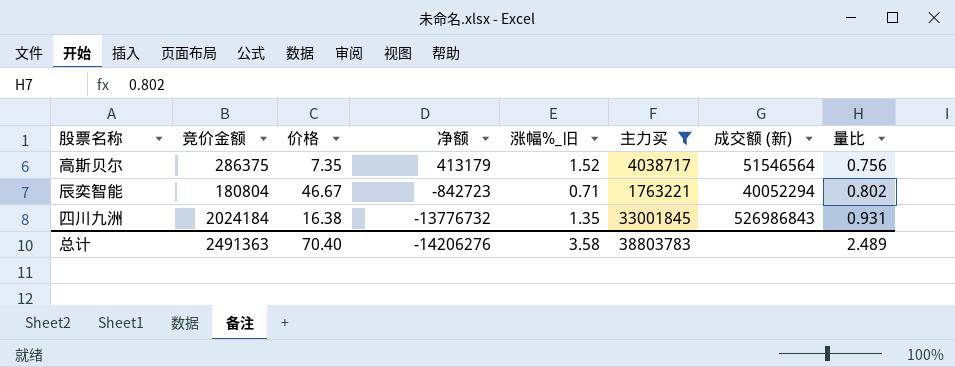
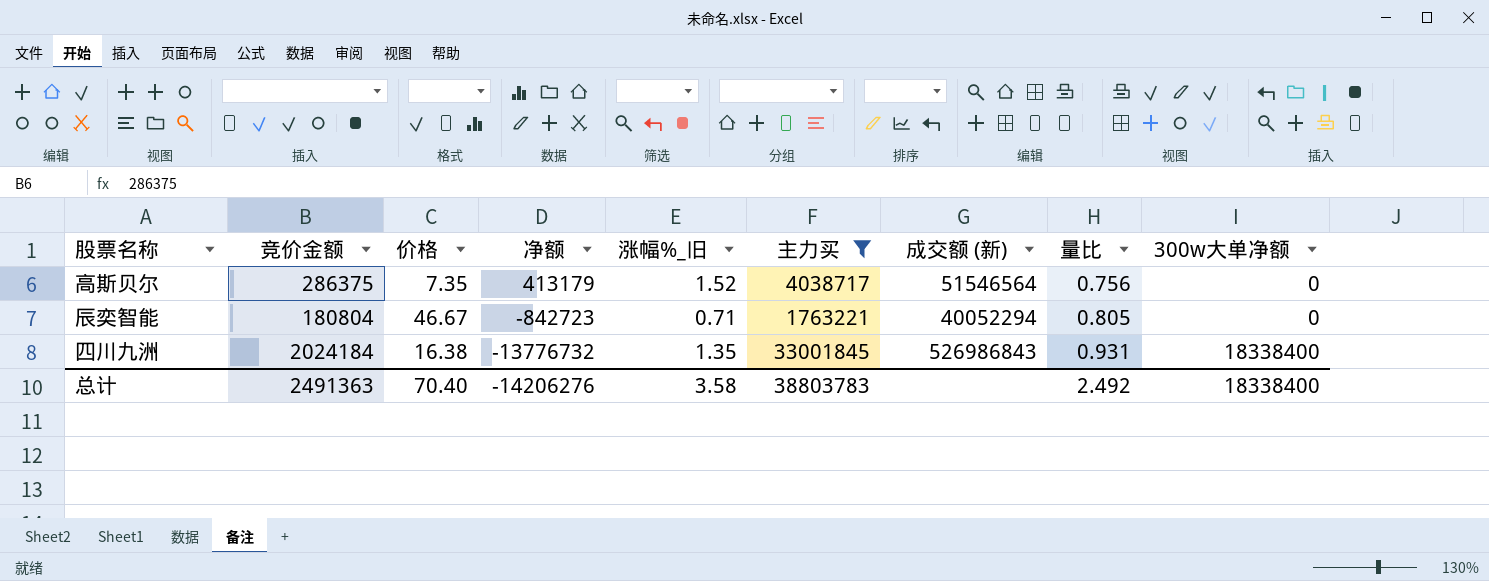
column 300w大单净额 | position: none -> 9
辰奕智能 | 量比: 0.802 -> 0.805
总计 | 量比: 2.489 -> 2.492

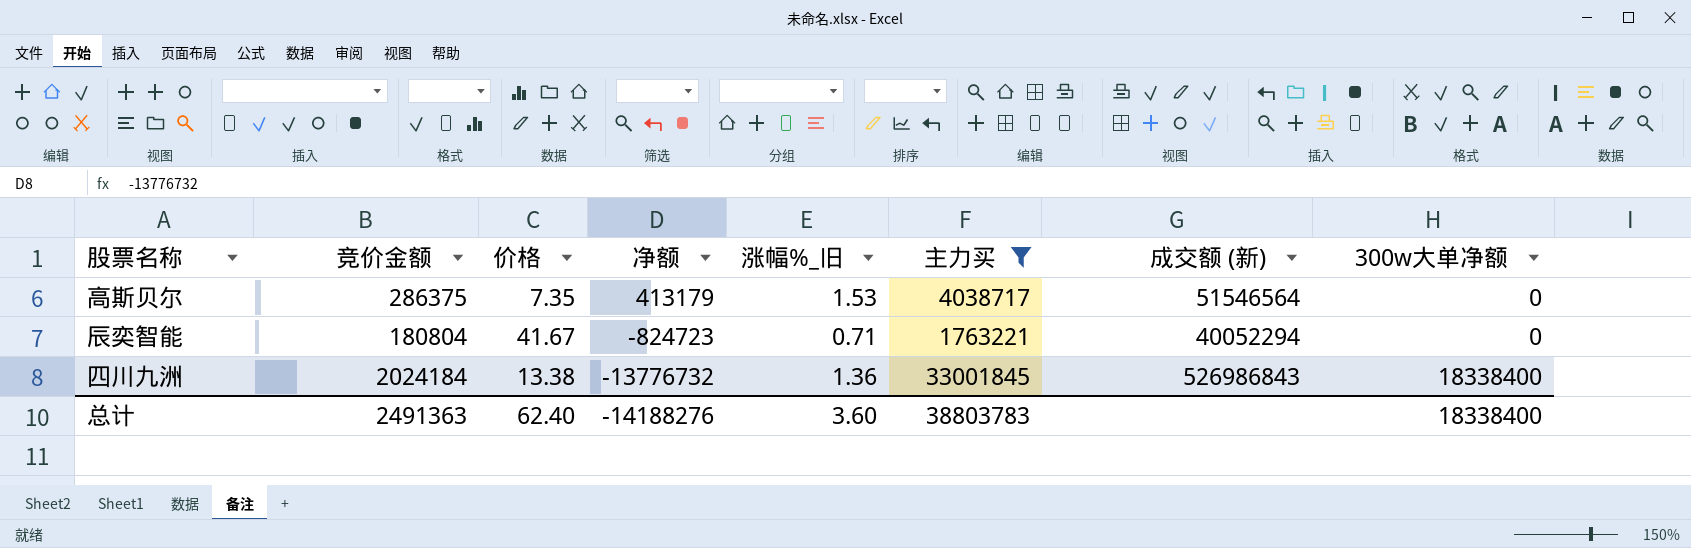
column 量比 | position: 8 -> none
高斯贝尔 | 涨幅%_旧: 1.52 -> 1.53
辰奕智能 | 价格: 46.67 -> 41.67
辰奕智能 | 净额: -842723 -> -824723
四川九洲 | 价格: 16.38 -> 13.38
四川九洲 | 涨幅%_旧: 1.35 -> 1.36
总计 | 价格: 70.40 -> 62.40
总计 | 净额: -14206276 -> -14188276
总计 | 涨幅%_旧: 3.58 -> 3.60

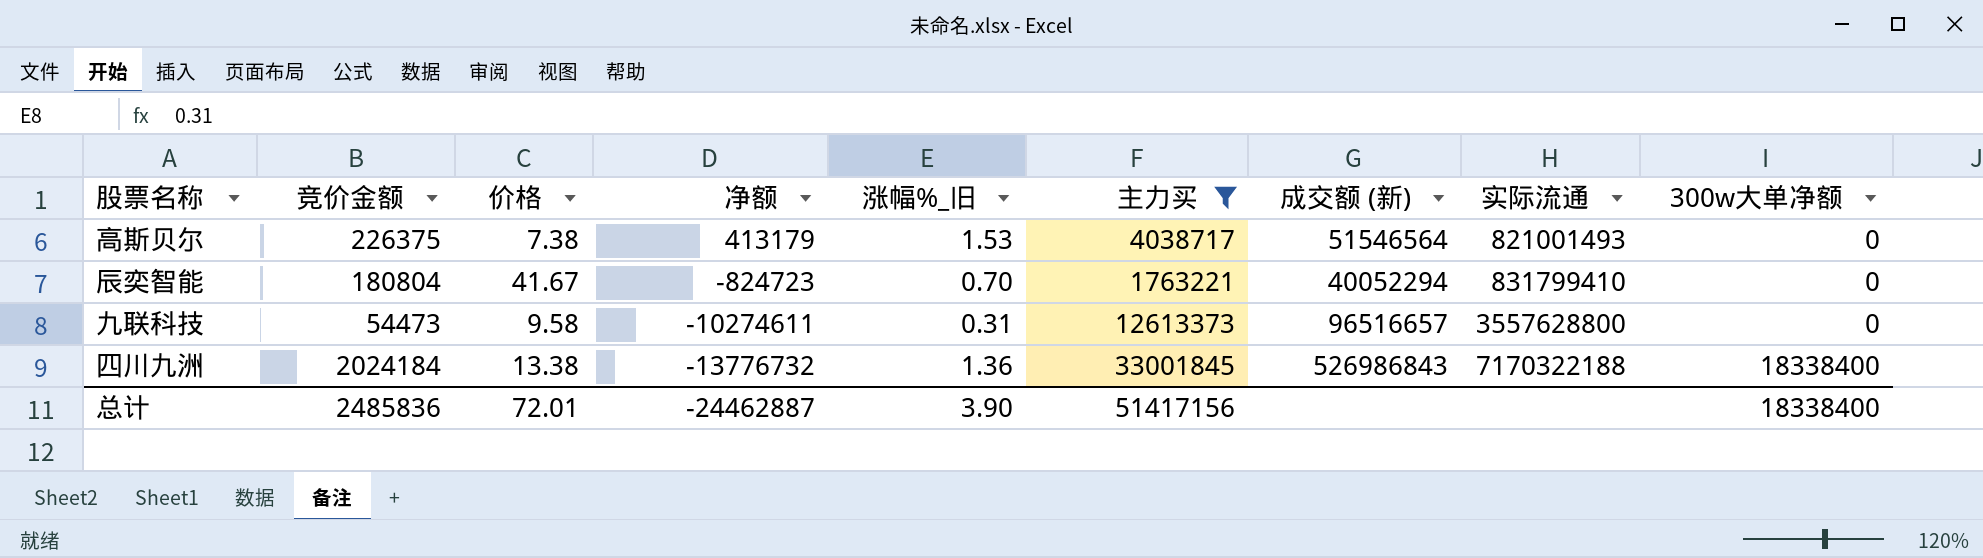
column 实际流通 | position: none -> 8
高斯贝尔 | 竞价金额: 286375 -> 226375
高斯贝尔 | 价格: 7.35 -> 7.38
辰奕智能 | 涨幅%_旧: 0.71 -> 0.70
row 九联科技: none -> 54473 | 9.58 | -10274611 | 0.31 | 12613373 | 96516657 | 3557628800 | 0
总计 | 竞价金额: 2491363 -> 2485836
总计 | 价格: 62.40 -> 72.01
总计 | 净额: -14188276 -> -24462887
总计 | 涨幅%_旧: 3.60 -> 3.90
总计 | 主力买: 38803783 -> 51417156

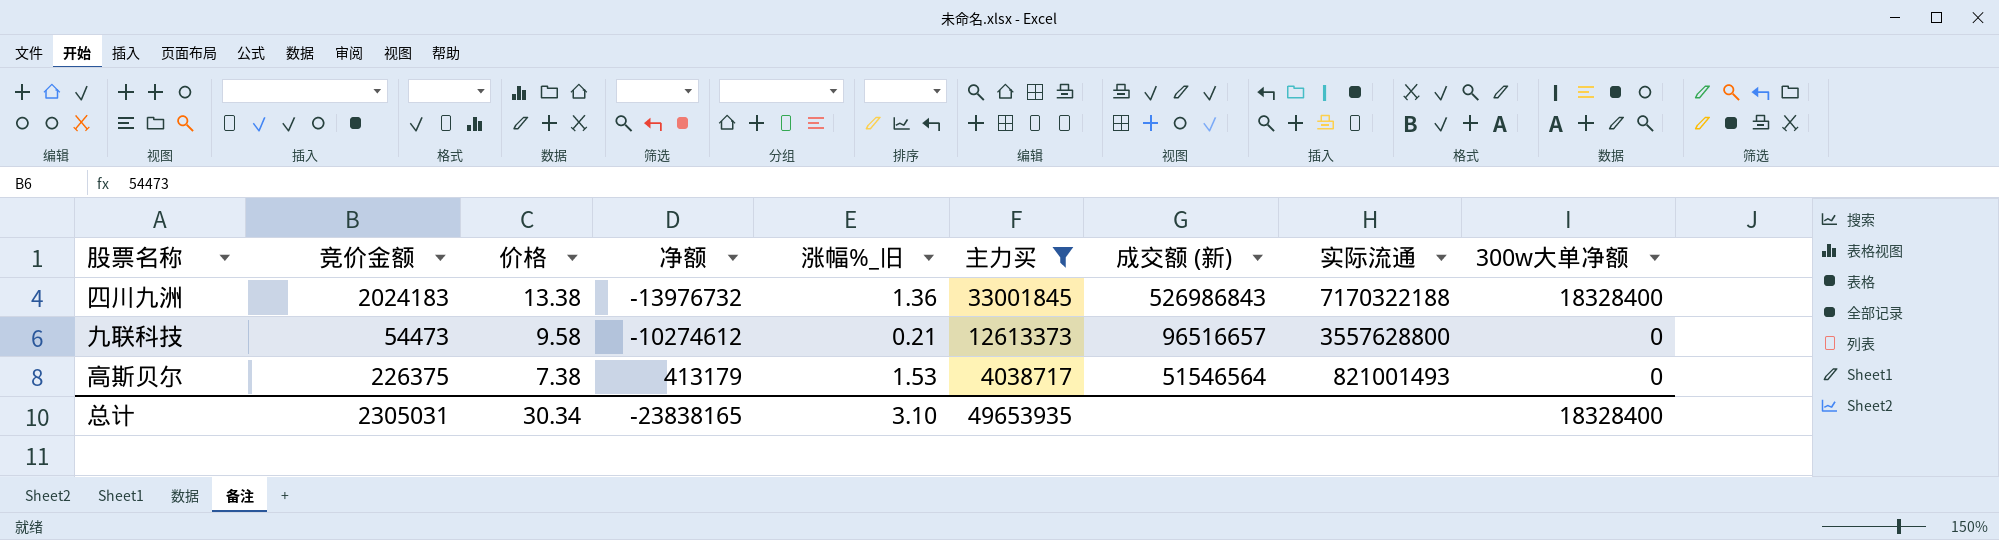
row order: 净额 descending -> 价格 descending
row 辰奕智能: 180804 | 41.67 | -824723 | 0.70 | 1763221 | 40052294 | 831799410 | 0 -> none
四川九洲 | 竞价金额: 2024184 -> 2024183
四川九洲 | 净额: -13776732 -> -13976732
四川九洲 | 300w大单净额: 18338400 -> 18328400
九联科技 | 净额: -10274611 -> -10274612
九联科技 | 涨幅%_旧: 0.31 -> 0.21
总计 | 竞价金额: 2485836 -> 2305031
总计 | 价格: 72.01 -> 30.34
总计 | 净额: -24462887 -> -23838165
总计 | 涨幅%_旧: 3.90 -> 3.10
总计 | 主力买: 51417156 -> 49653935
总计 | 300w大单净额: 18338400 -> 18328400

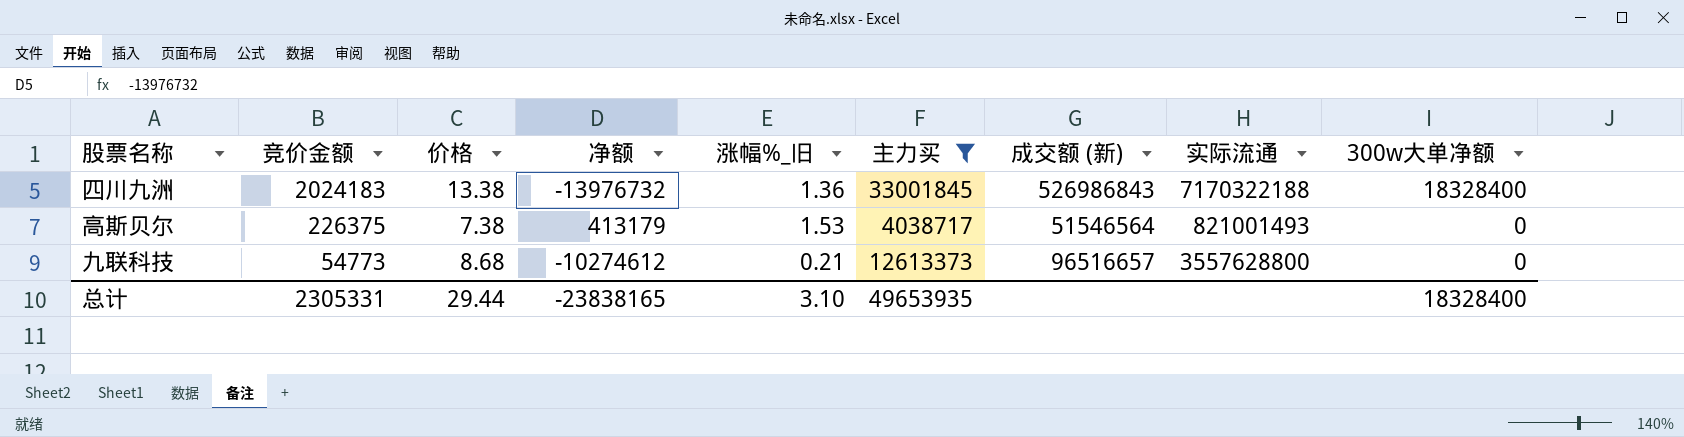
row order: 价格 descending -> 竞价金额 descending
九联科技 | 竞价金额: 54473 -> 54773
九联科技 | 价格: 9.58 -> 8.68
总计 | 竞价金额: 2305031 -> 2305331
总计 | 价格: 30.34 -> 29.44

